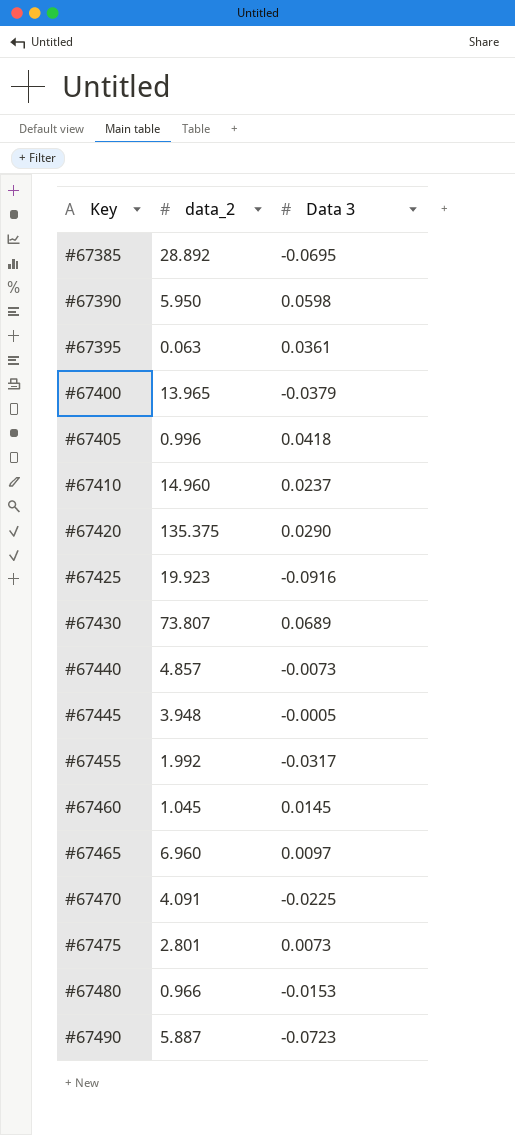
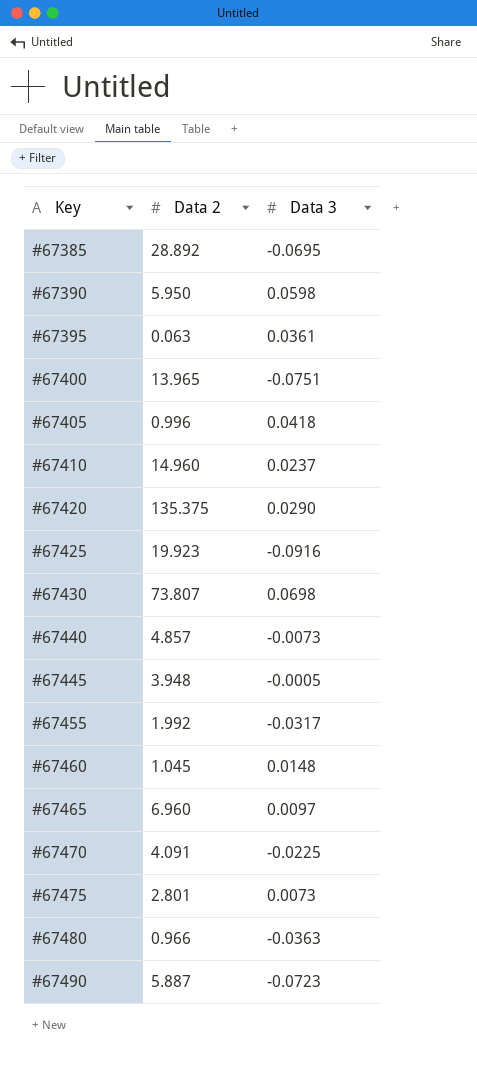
column name: data_2 -> Data 2
#67400 | Data 3: -0.0379 -> -0.0751
#67430 | Data 3: 0.0689 -> 0.0698
#67460 | Data 3: 0.0145 -> 0.0148
#67480 | Data 3: -0.0153 -> -0.0363

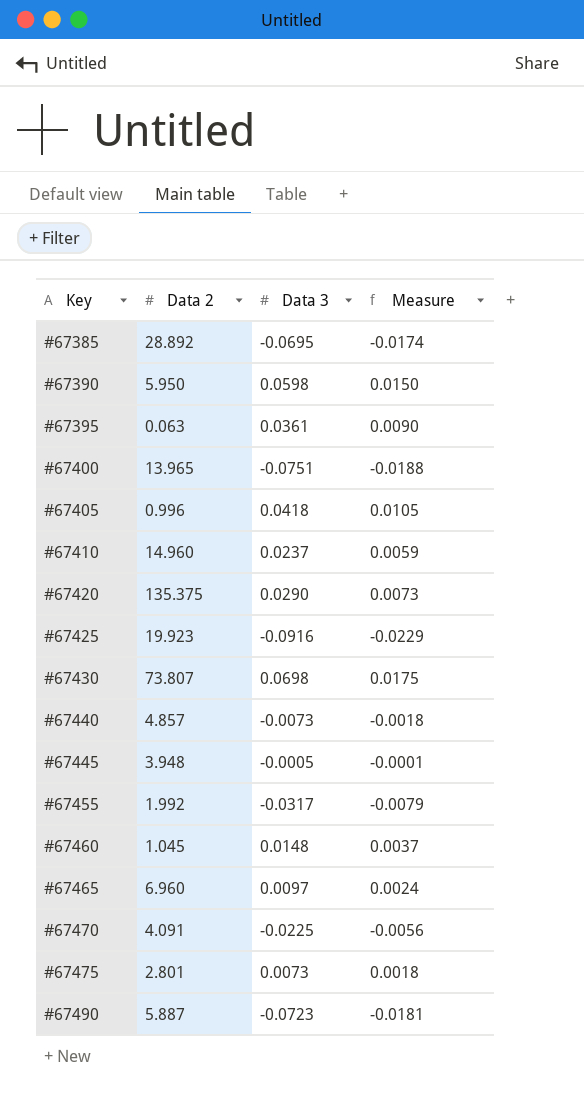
column Measure | formula: none -> [Data 3] * 0.25
row #67480: 0.966 | -0.0363 -> none

